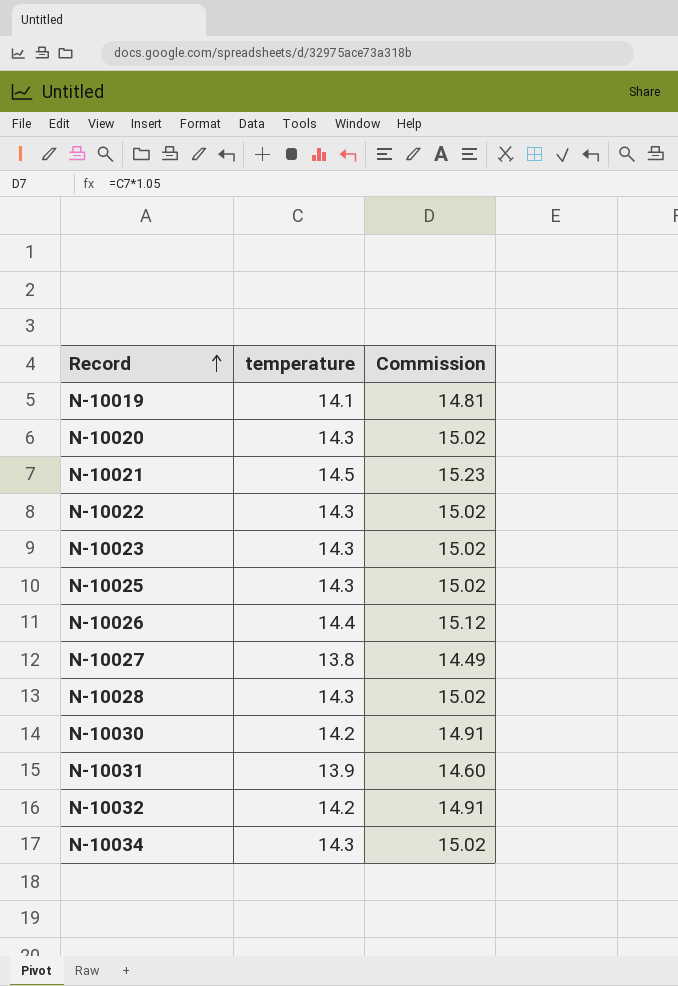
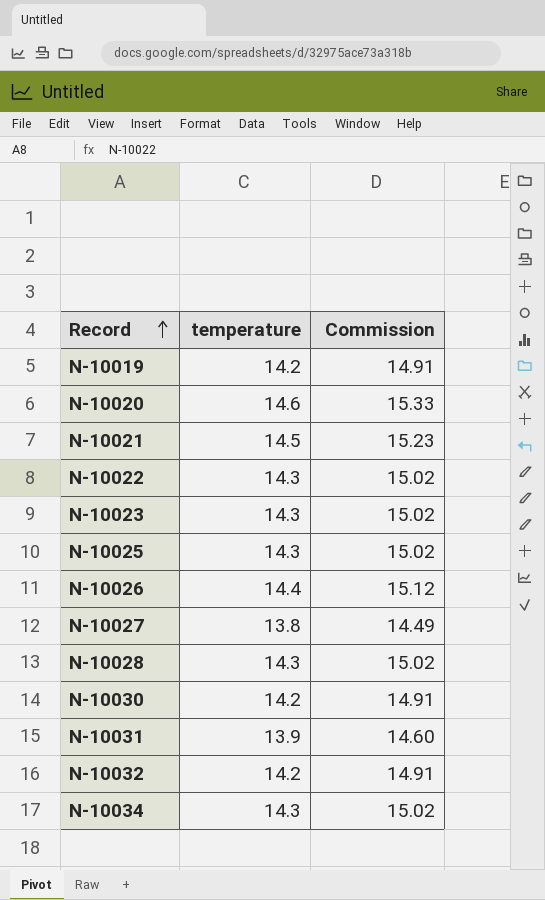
N-10019 | temperature: 14.1 -> 14.2
N-10019 | Commission: 14.81 -> 14.91
N-10020 | temperature: 14.3 -> 14.6
N-10020 | Commission: 15.02 -> 15.33

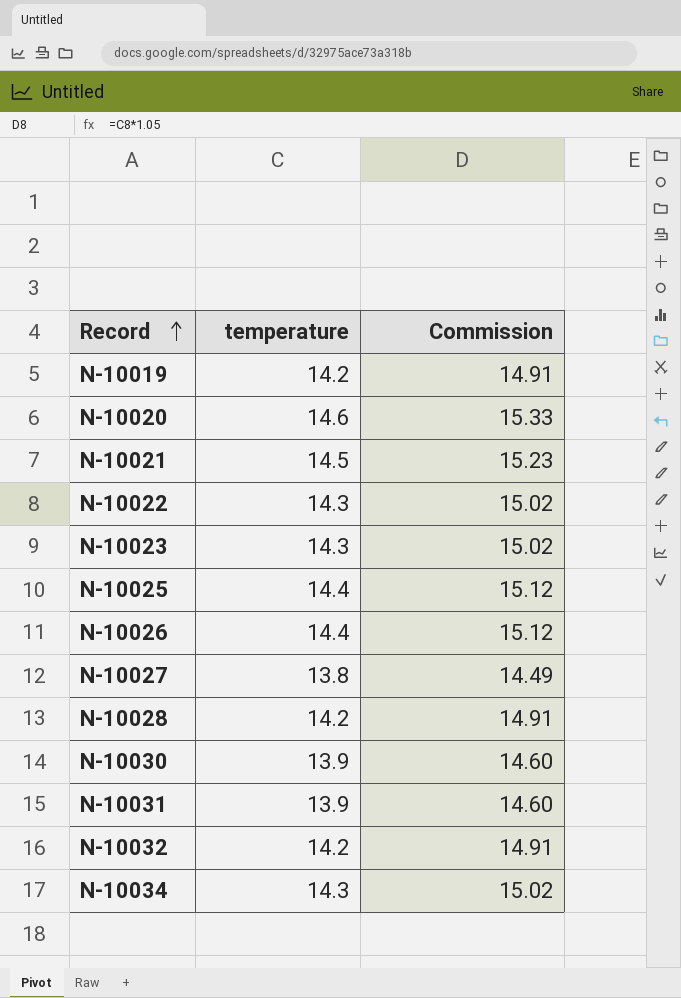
N-10025 | temperature: 14.3 -> 14.4
N-10025 | Commission: 15.02 -> 15.12
N-10028 | temperature: 14.3 -> 14.2
N-10028 | Commission: 15.02 -> 14.91
N-10030 | temperature: 14.2 -> 13.9
N-10030 | Commission: 14.91 -> 14.60

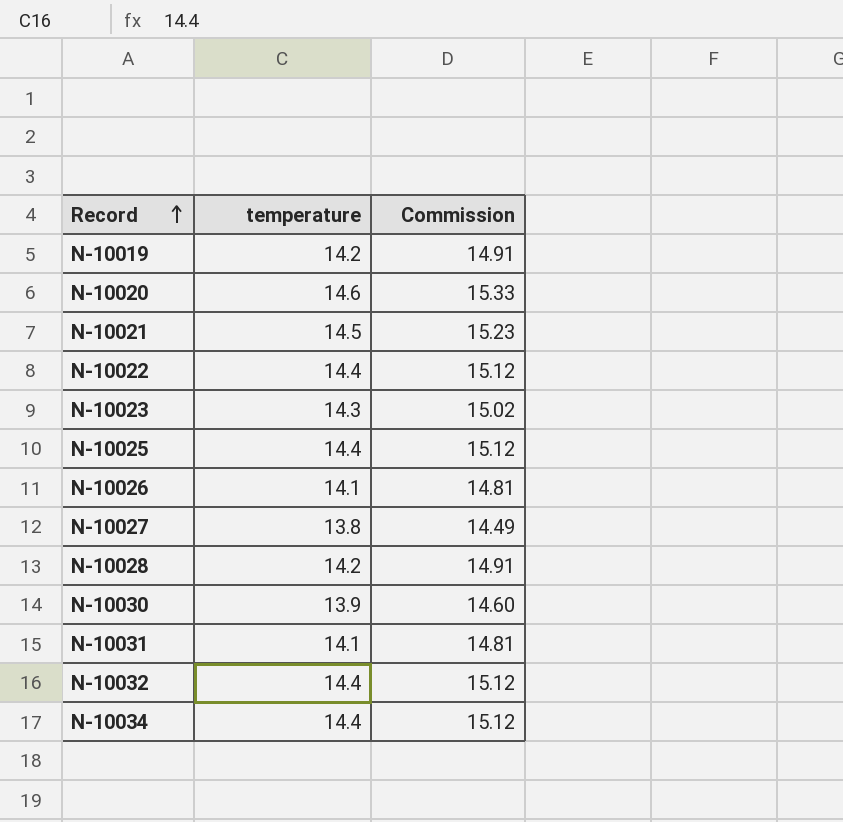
N-10022 | temperature: 14.3 -> 14.4
N-10022 | Commission: 15.02 -> 15.12
N-10026 | temperature: 14.4 -> 14.1
N-10026 | Commission: 15.12 -> 14.81
N-10031 | temperature: 13.9 -> 14.1
N-10031 | Commission: 14.60 -> 14.81
N-10032 | temperature: 14.2 -> 14.4
N-10032 | Commission: 14.91 -> 15.12
N-10034 | temperature: 14.3 -> 14.4
N-10034 | Commission: 15.02 -> 15.12

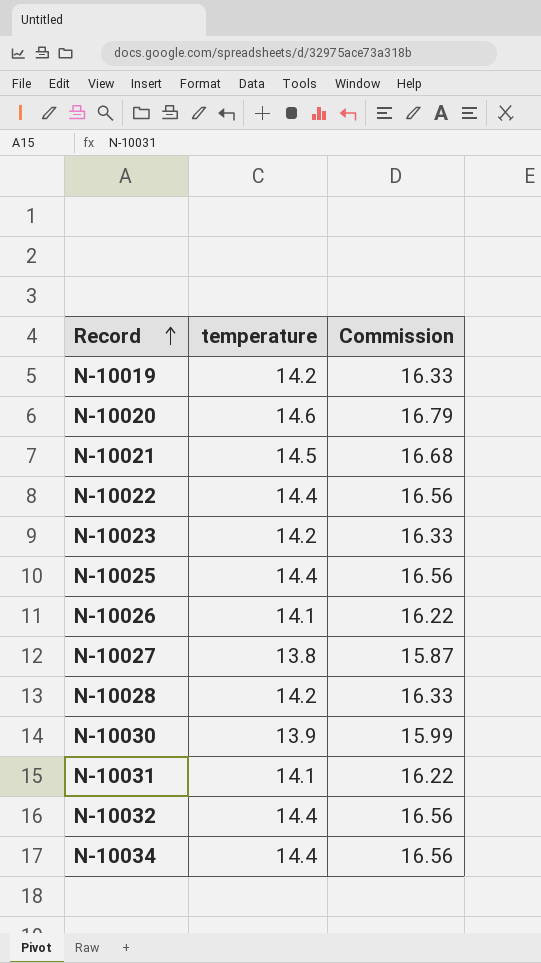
column Commission | formula: [temperature] * 1.05 -> [temperature] * 1.15
N-10023 | temperature: 14.3 -> 14.2

